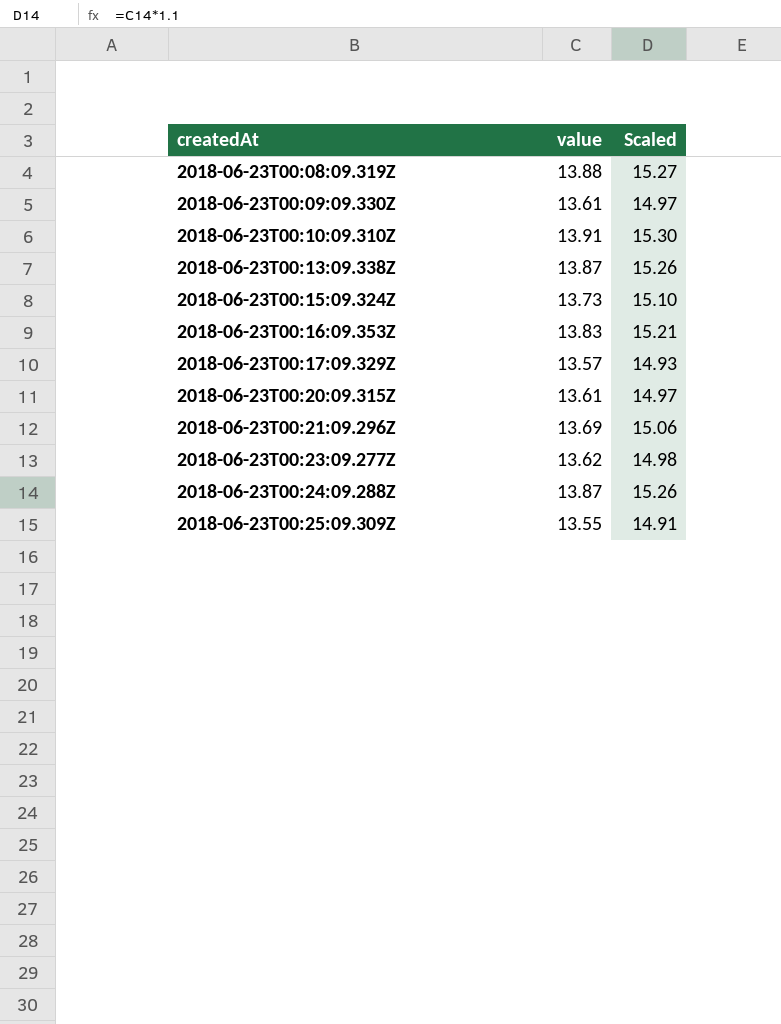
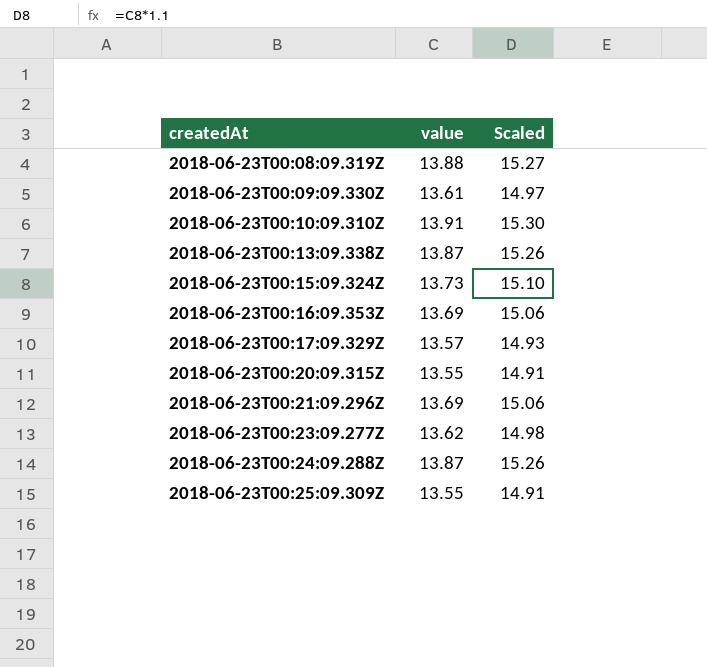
2018-06-23T00:16:09.353Z | value: 13.83 -> 13.69
2018-06-23T00:16:09.353Z | Scaled: 15.21 -> 15.06
2018-06-23T00:20:09.315Z | value: 13.61 -> 13.55
2018-06-23T00:20:09.315Z | Scaled: 14.97 -> 14.91

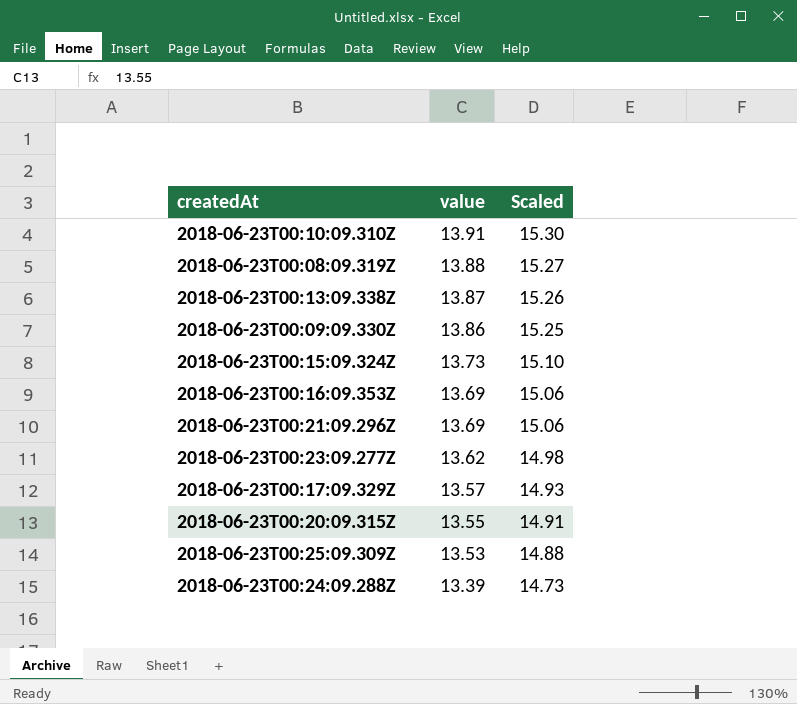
row order: createdAt ascending -> value descending
2018-06-23T00:09:09.330Z | value: 13.61 -> 13.86
2018-06-23T00:09:09.330Z | Scaled: 14.97 -> 15.25
2018-06-23T00:25:09.309Z | value: 13.55 -> 13.53
2018-06-23T00:25:09.309Z | Scaled: 14.91 -> 14.88
2018-06-23T00:24:09.288Z | value: 13.87 -> 13.39
2018-06-23T00:24:09.288Z | Scaled: 15.26 -> 14.73

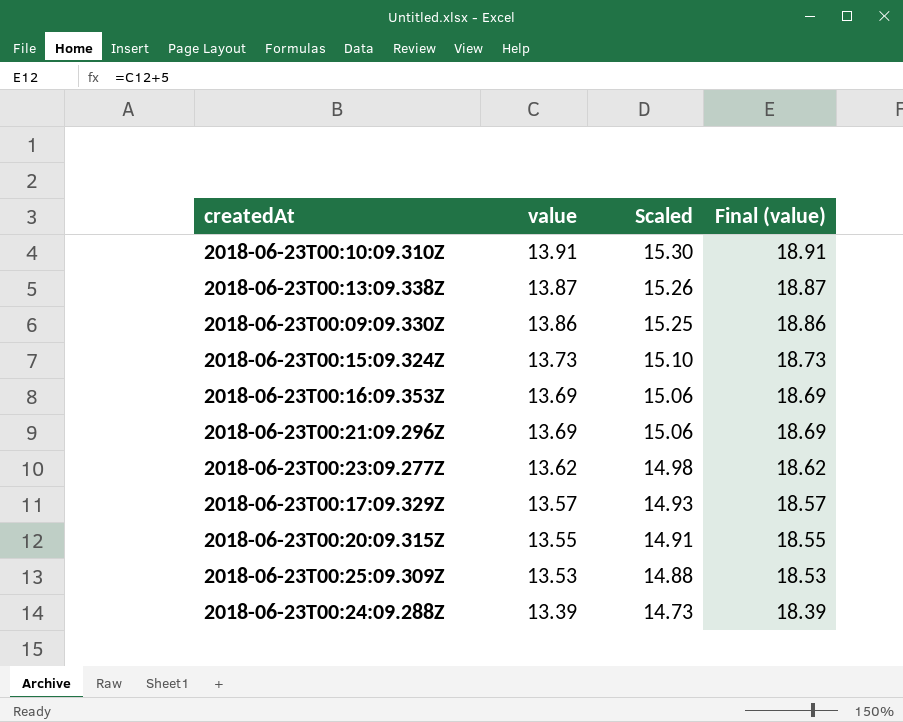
column Final (value) | formula: none -> [value] + 5
row 2018-06-23T00:08:09.319Z: 13.88 | 15.27 -> none

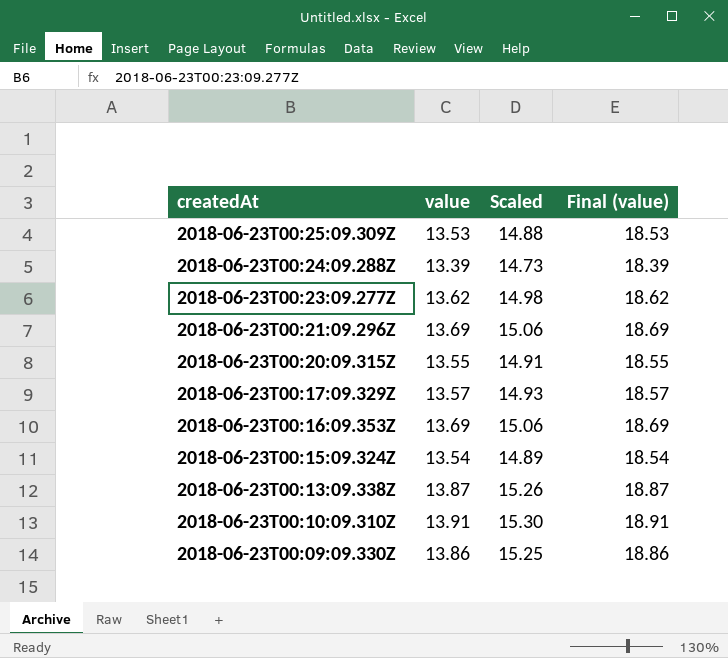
row order: value descending -> createdAt descending
2018-06-23T00:15:09.324Z | value: 13.73 -> 13.54
2018-06-23T00:15:09.324Z | Scaled: 15.10 -> 14.89
2018-06-23T00:15:09.324Z | Final (value): 18.73 -> 18.54

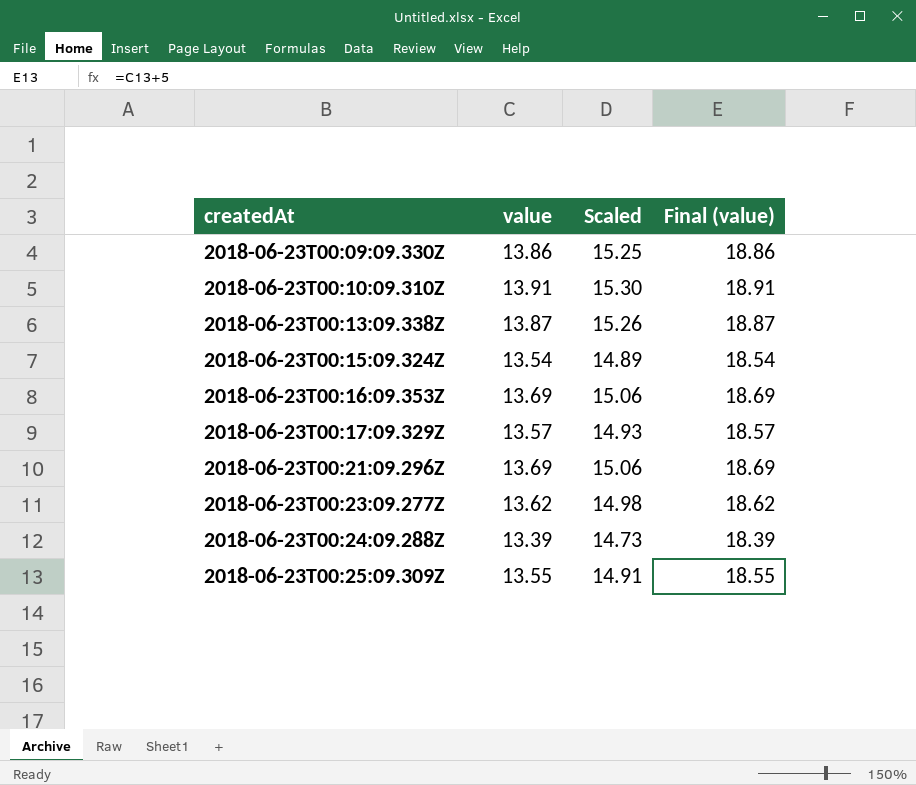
row order: createdAt descending -> createdAt ascending
row 2018-06-23T00:20:09.315Z: 13.55 | 14.91 | 18.55 -> none
2018-06-23T00:25:09.309Z | value: 13.53 -> 13.55
2018-06-23T00:25:09.309Z | Scaled: 14.88 -> 14.91
2018-06-23T00:25:09.309Z | Final (value): 18.53 -> 18.55

